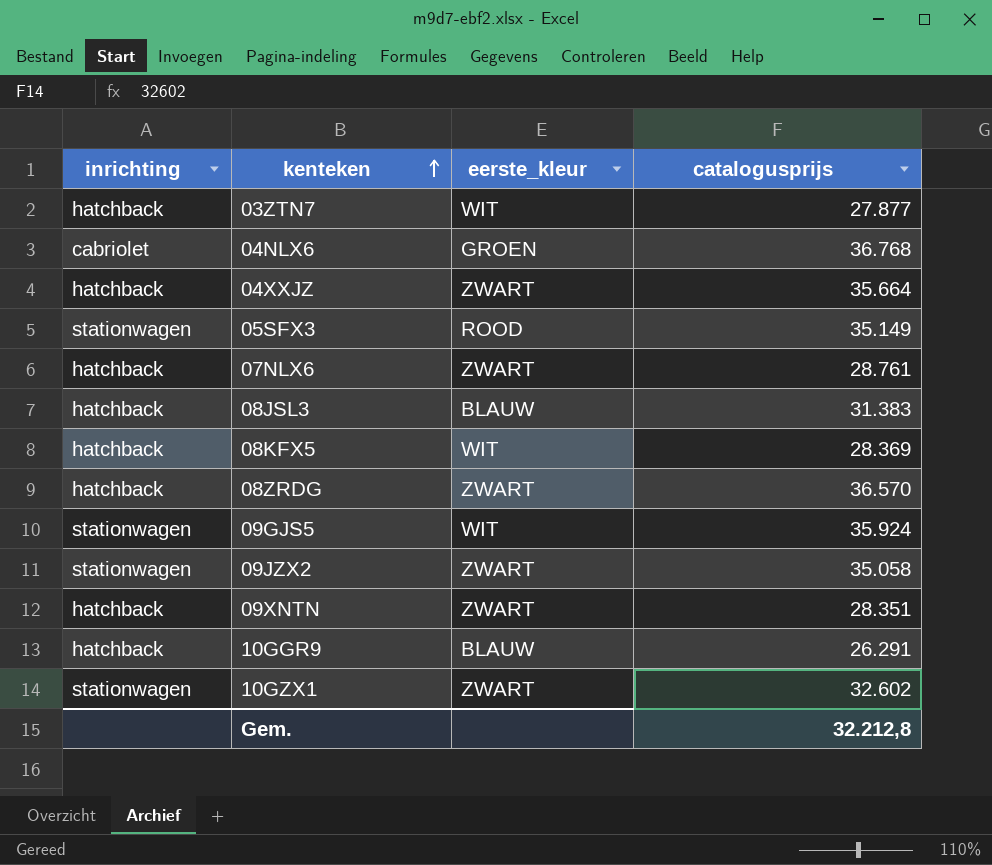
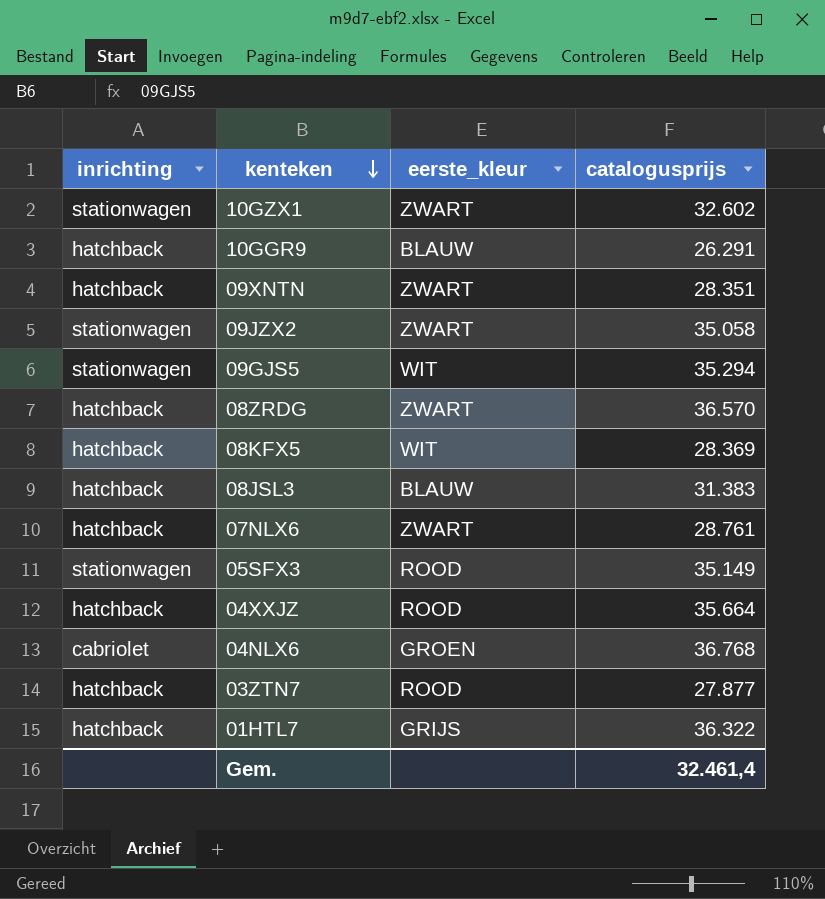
row order: kenteken ascending -> kenteken descending
09GJS5 | catalogusprijs: 35.924 -> 35.294
04XXJZ | eerste_kleur: ZWART -> ROOD
03ZTN7 | eerste_kleur: WIT -> ROOD
row 01HTL7: none -> hatchback | GRIJS | 36.322
Gem. | catalogusprijs: 32.212,8 -> 32.461,4

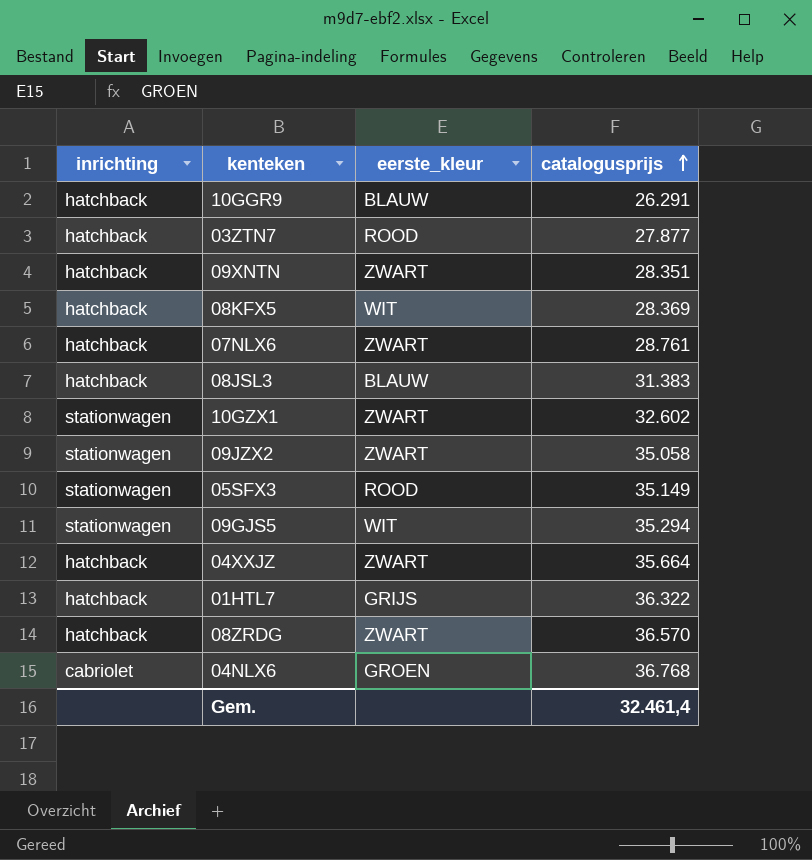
row order: kenteken descending -> catalogusprijs ascending
04XXJZ | eerste_kleur: ROOD -> ZWART

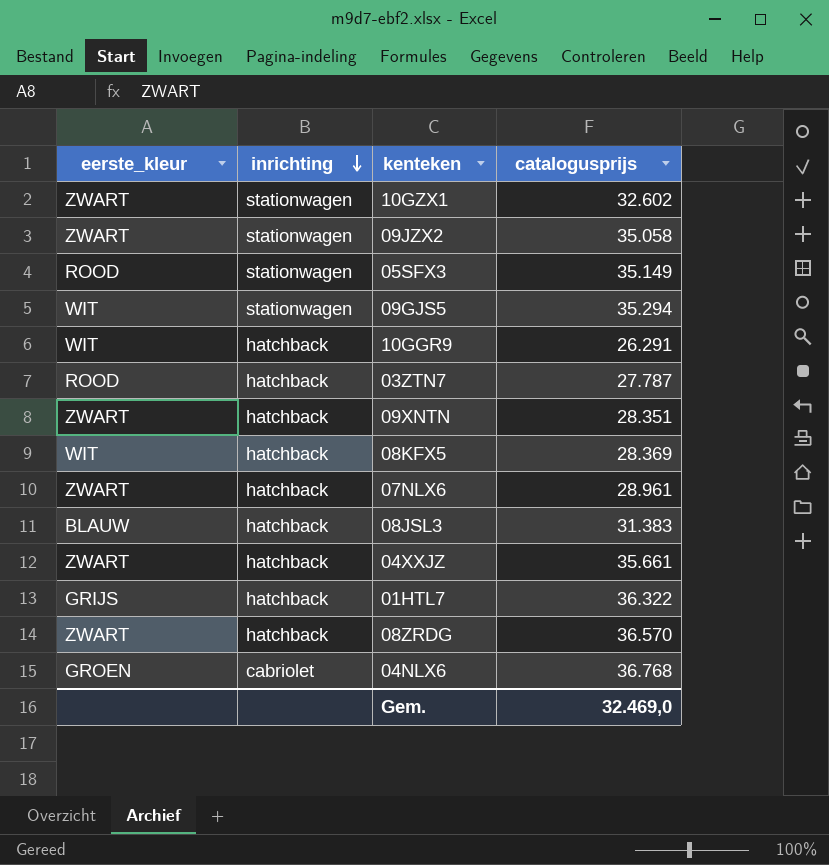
row order: catalogusprijs ascending -> inrichting descending
column eerste_kleur | position: 3 -> 1
10GGR9 | eerste_kleur: BLAUW -> WIT
03ZTN7 | catalogusprijs: 27.877 -> 27.787
07NLX6 | catalogusprijs: 28.761 -> 28.961
04XXJZ | catalogusprijs: 35.664 -> 35.661
Gem. | catalogusprijs: 32.461,4 -> 32.469,0

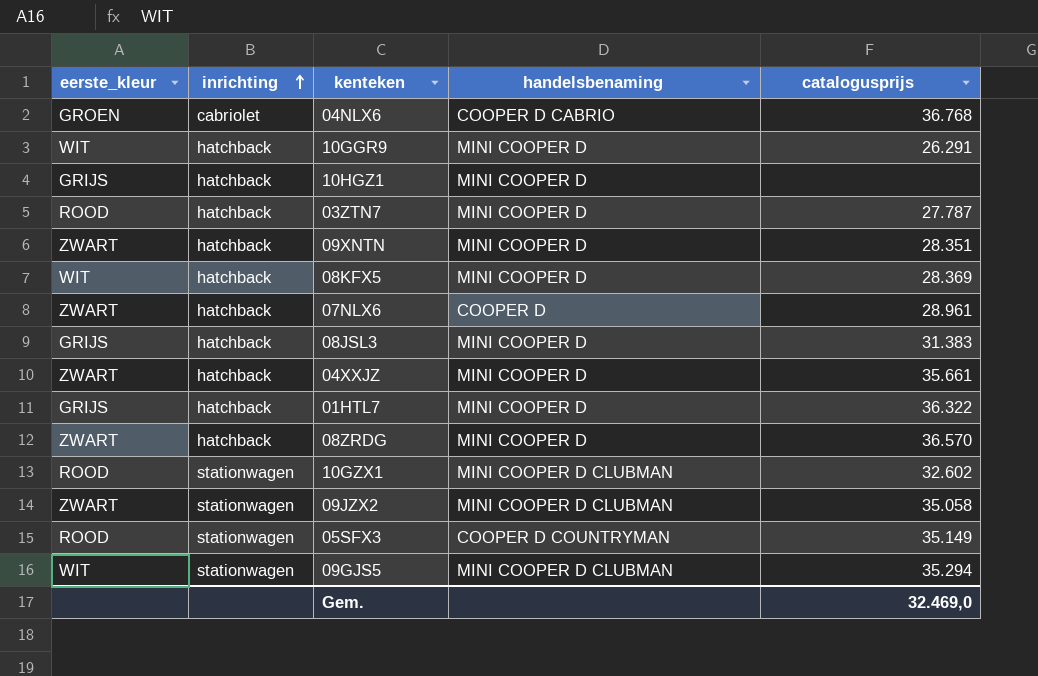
row order: inrichting descending -> inrichting ascending
column handelsbenaming | position: none -> 4
row 10HGZ1: none -> GRIJS | hatchback | MINI COOPER D | none
08JSL3 | eerste_kleur: BLAUW -> GRIJS
10GZX1 | eerste_kleur: ZWART -> ROOD

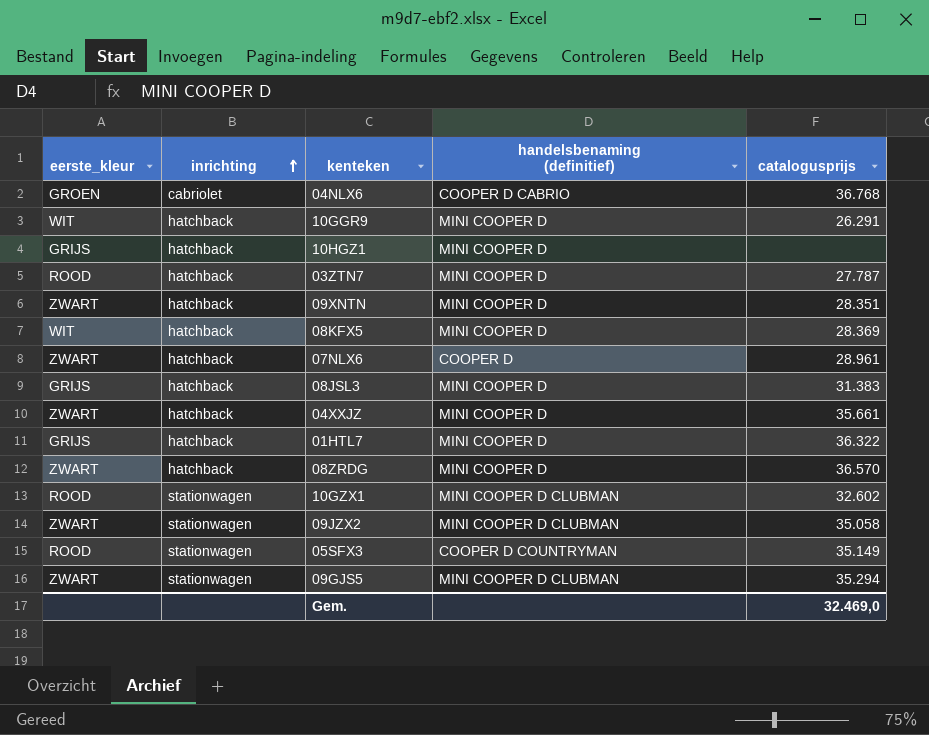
column name: handelsbenaming -> handelsbenaming (definitief)
09GJS5 | eerste_kleur: WIT -> ZWART

